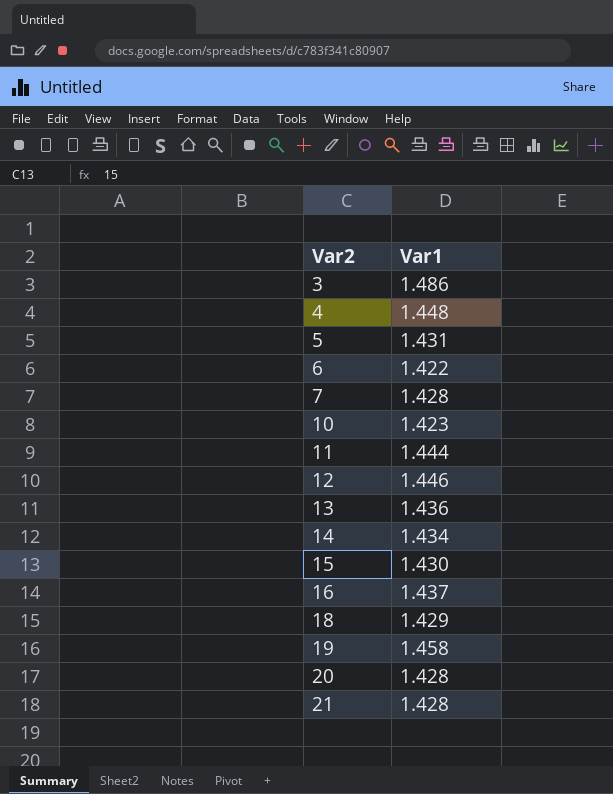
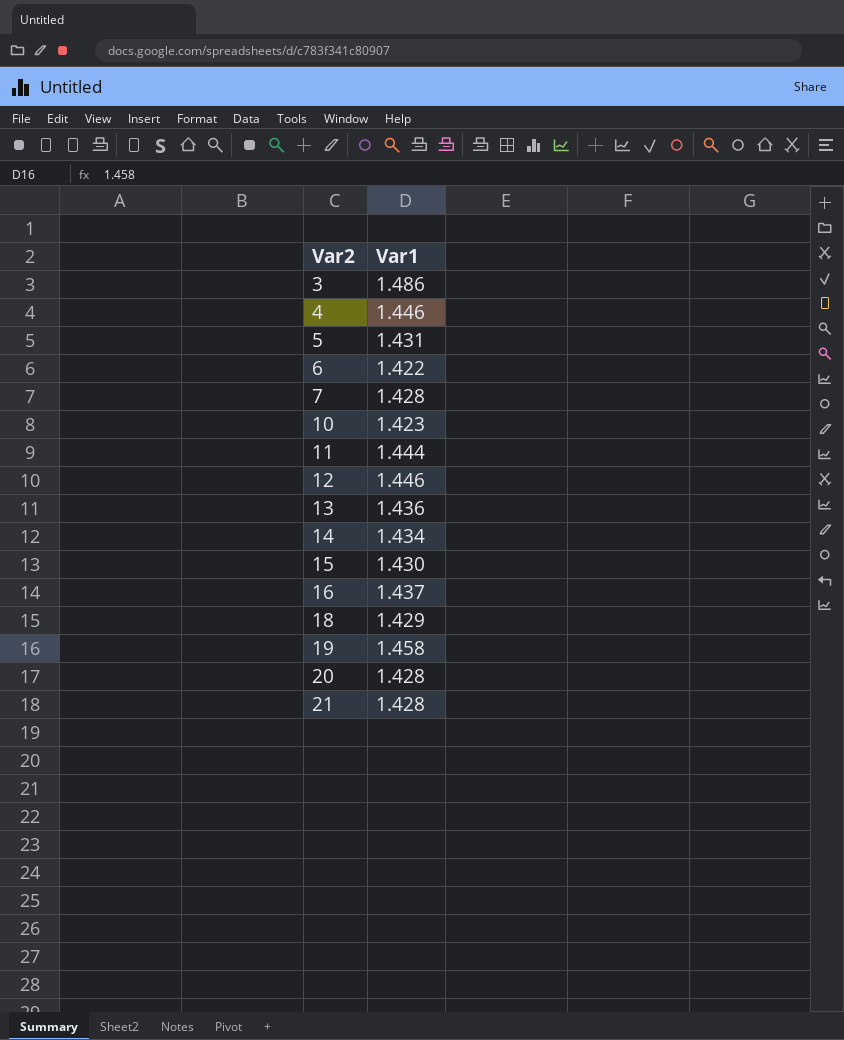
4 | Var1: 1.448 -> 1.446

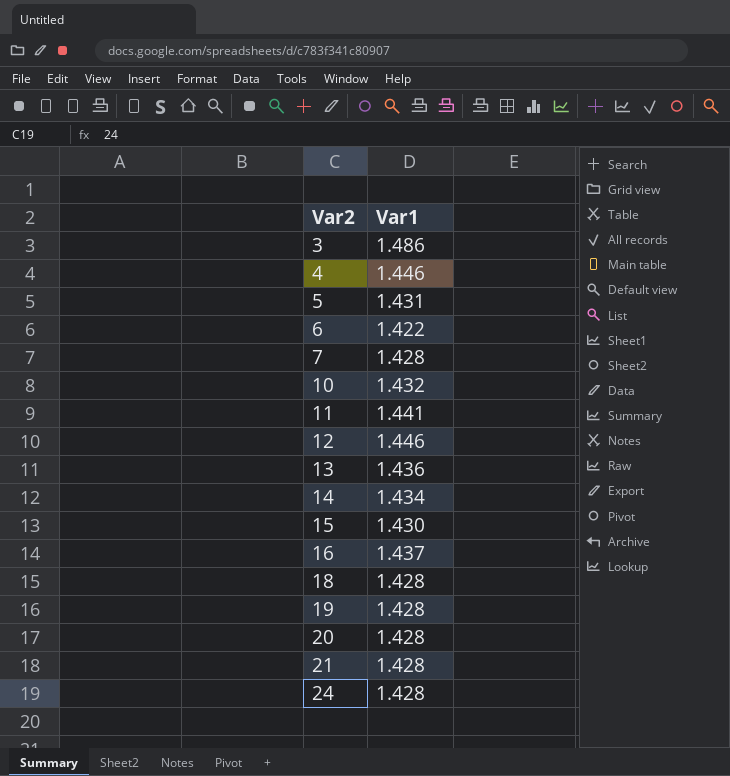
10 | Var1: 1.423 -> 1.432
11 | Var1: 1.444 -> 1.441
18 | Var1: 1.429 -> 1.428
19 | Var1: 1.458 -> 1.428
row 24: none -> 1.428

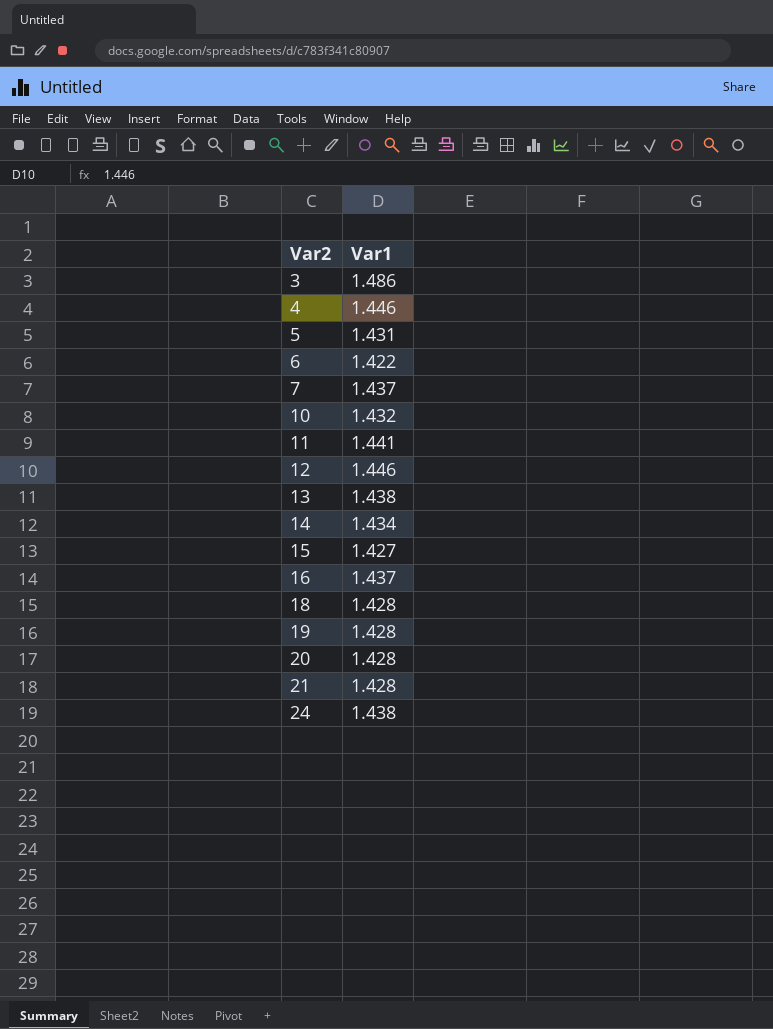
7 | Var1: 1.428 -> 1.437
13 | Var1: 1.436 -> 1.438
15 | Var1: 1.430 -> 1.427
24 | Var1: 1.428 -> 1.438

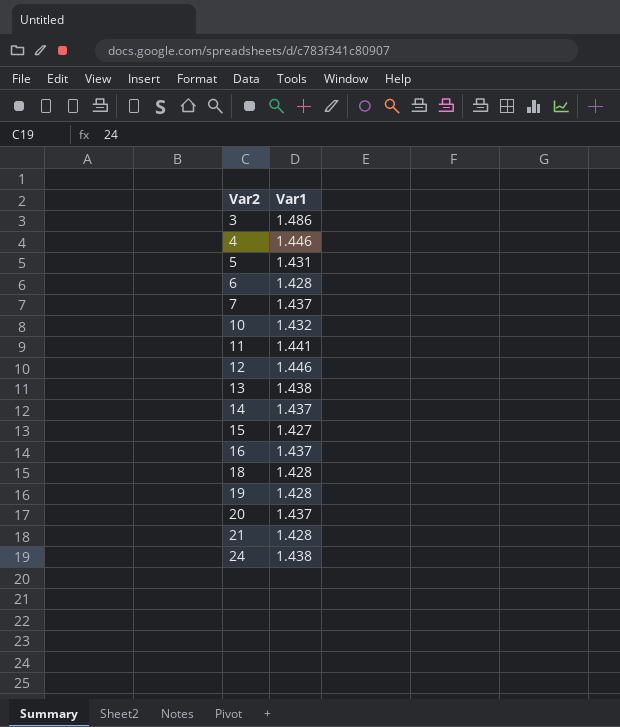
6 | Var1: 1.422 -> 1.428
14 | Var1: 1.434 -> 1.437
20 | Var1: 1.428 -> 1.437

